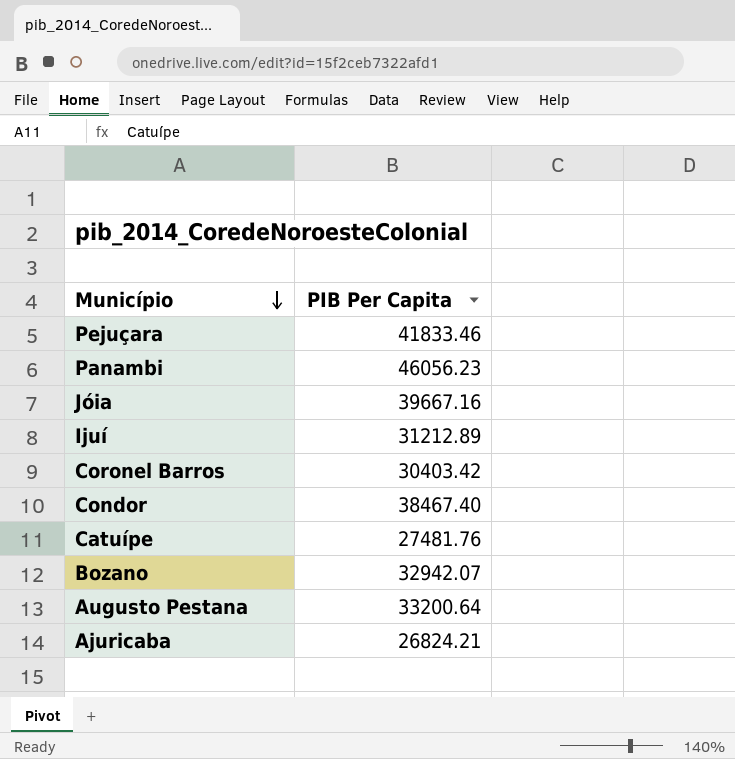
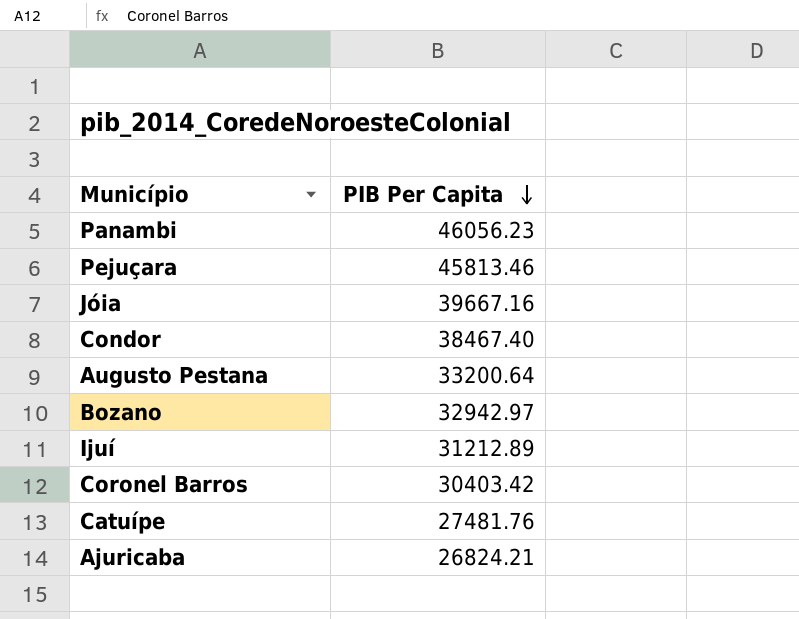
row order: Município descending -> PIB Per Capita descending
Pejuçara | PIB Per Capita: 41833.46 -> 45813.46
Bozano | PIB Per Capita: 32942.07 -> 32942.97

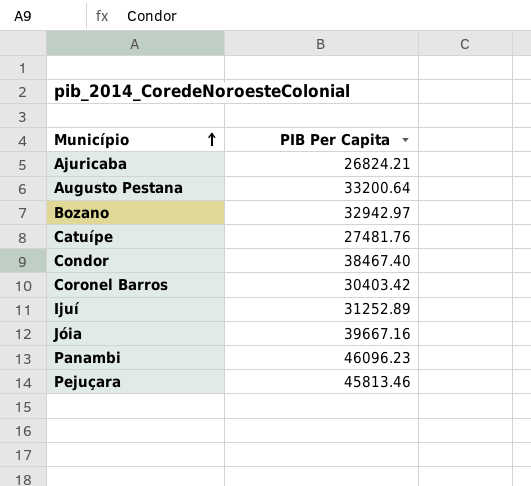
row order: PIB Per Capita descending -> Município ascending
Ijuí | PIB Per Capita: 31212.89 -> 31252.89
Panambi | PIB Per Capita: 46056.23 -> 46096.23

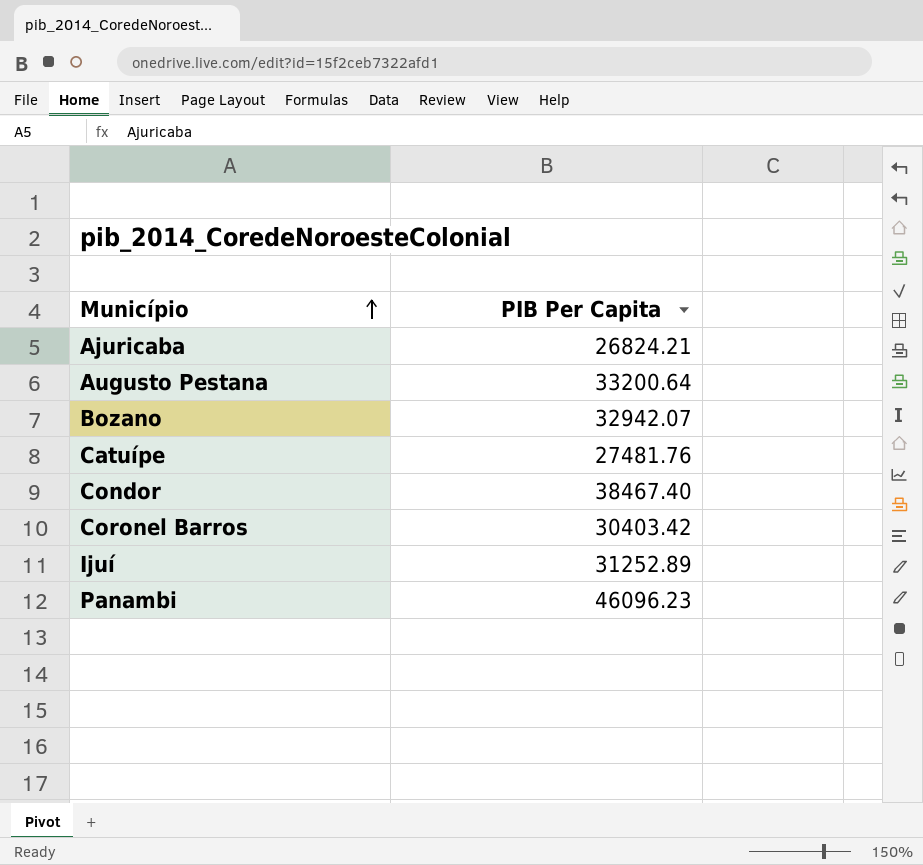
row Jóia: 39667.16 -> none
row Pejuçara: 45813.46 -> none
Bozano | PIB Per Capita: 32942.97 -> 32942.07

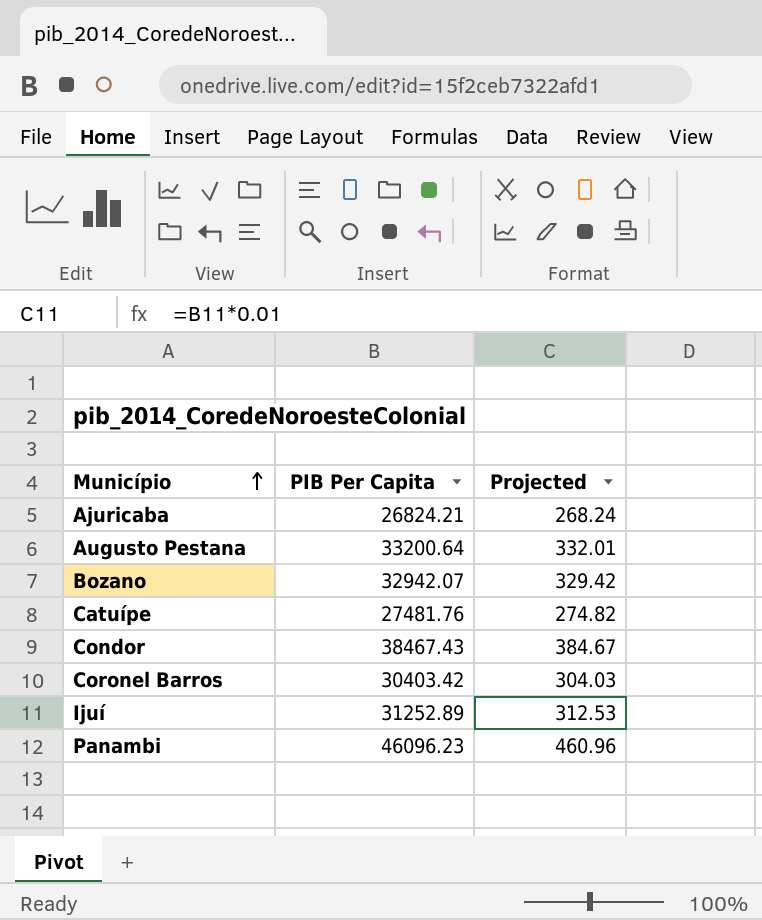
column Projected | formula: none -> [PIB Per Capita] * 0.01
Condor | PIB Per Capita: 38467.40 -> 38467.43

